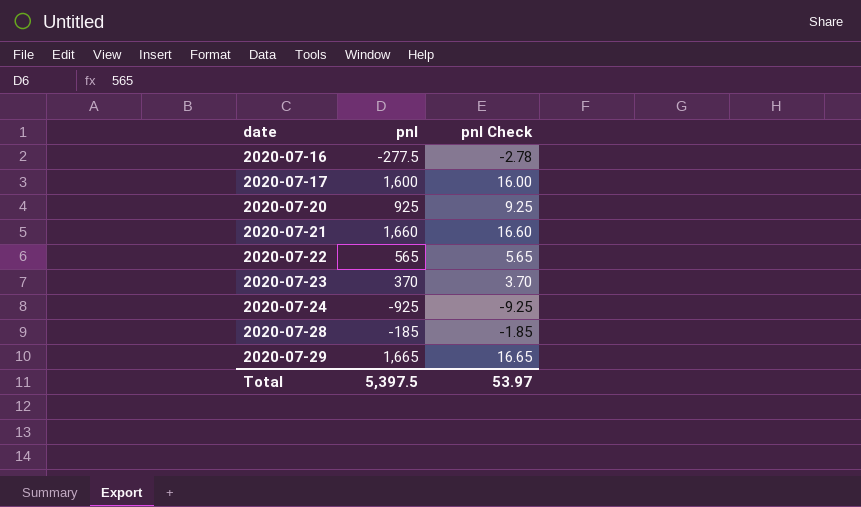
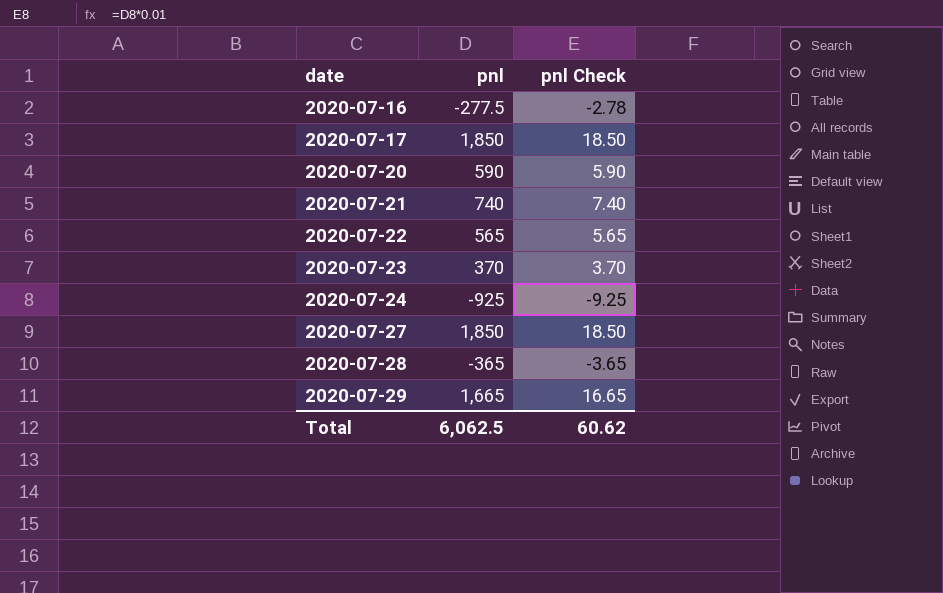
2020-07-17 | pnl: 1,600 -> 1,850
2020-07-17 | pnl Check: 16.00 -> 18.50
2020-07-20 | pnl: 925 -> 590
2020-07-20 | pnl Check: 9.25 -> 5.90
2020-07-21 | pnl: 1,660 -> 740
2020-07-21 | pnl Check: 16.60 -> 7.40
row 2020-07-27: none -> 1,850 | 18.50
2020-07-28 | pnl: -185 -> -365
2020-07-28 | pnl Check: -1.85 -> -3.65
Total | pnl: 5,397.5 -> 6,062.5
Total | pnl Check: 53.97 -> 60.62

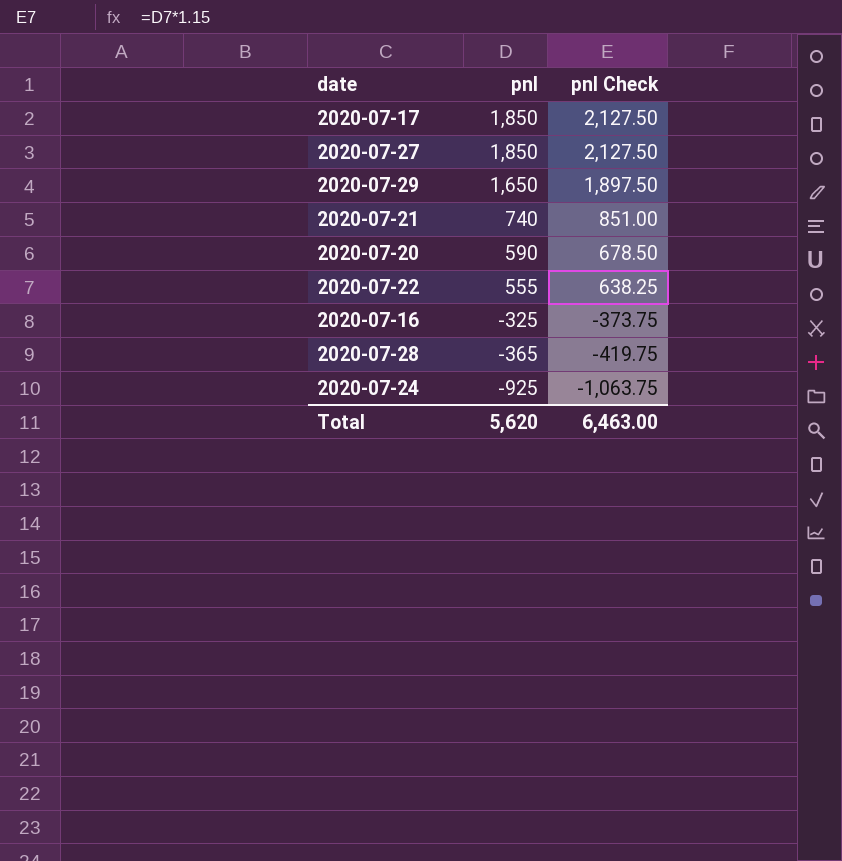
row order: date ascending -> pnl descending
column pnl Check | formula: [pnl] * 0.01 -> [pnl] * 1.15
row 2020-07-23: 370 | 3.70 -> none
2020-07-29 | pnl: 1,665 -> 1,650
2020-07-22 | pnl: 565 -> 555
2020-07-16 | pnl: -277.5 -> -325
Total | pnl: 6,062.5 -> 5,620
Total | pnl Check: 60.62 -> 6,463.00

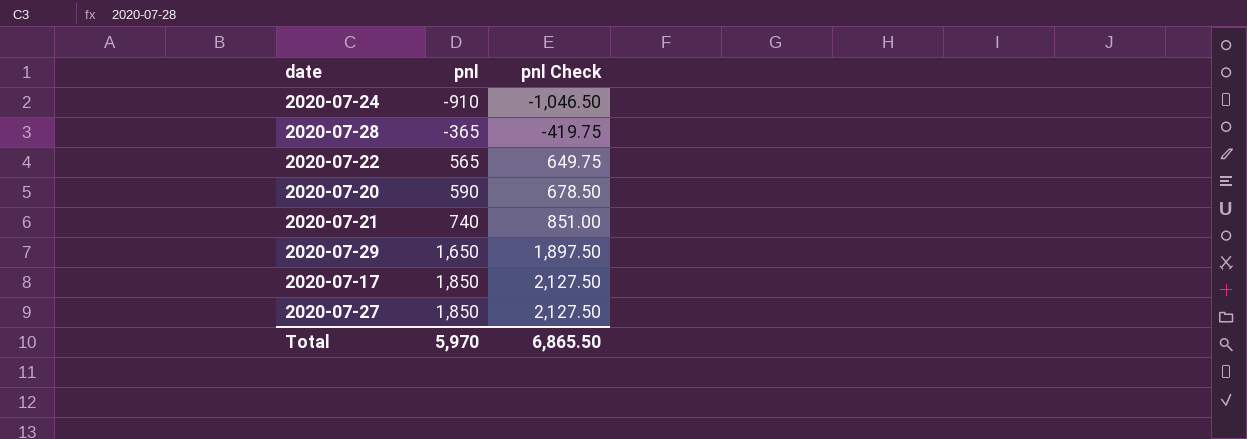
row order: pnl descending -> pnl ascending
row 2020-07-16: -325 | -373.75 -> none
2020-07-24 | pnl: -925 -> -910
2020-07-24 | pnl Check: -1,063.75 -> -1,046.50
2020-07-22 | pnl: 555 -> 565
2020-07-22 | pnl Check: 638.25 -> 649.75
Total | pnl: 5,620 -> 5,970
Total | pnl Check: 6,463.00 -> 6,865.50

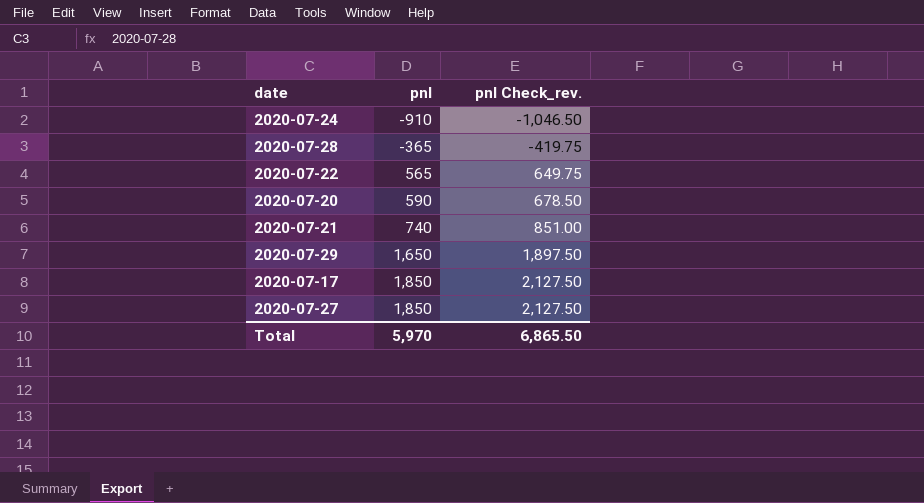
column name: pnl Check -> pnl Check_rev.

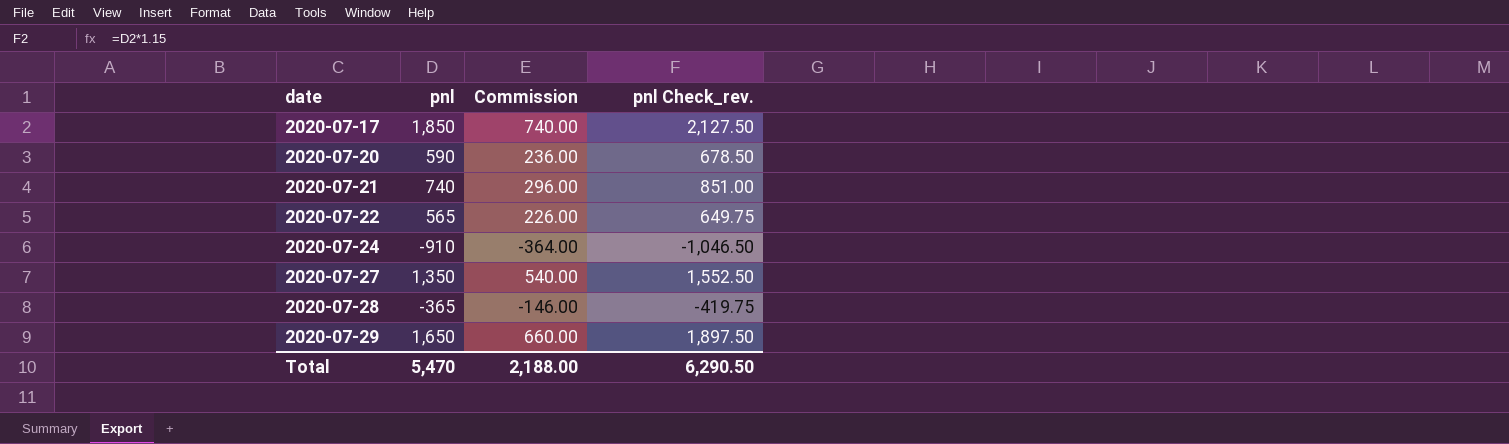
row order: pnl ascending -> date ascending
column Commission | formula: none -> [pnl] * 0.4
2020-07-27 | pnl: 1,850 -> 1,350
2020-07-27 | pnl Check_rev.: 2,127.50 -> 1,552.50
Total | pnl: 5,970 -> 5,470
Total | pnl Check_rev.: 6,865.50 -> 6,290.50

